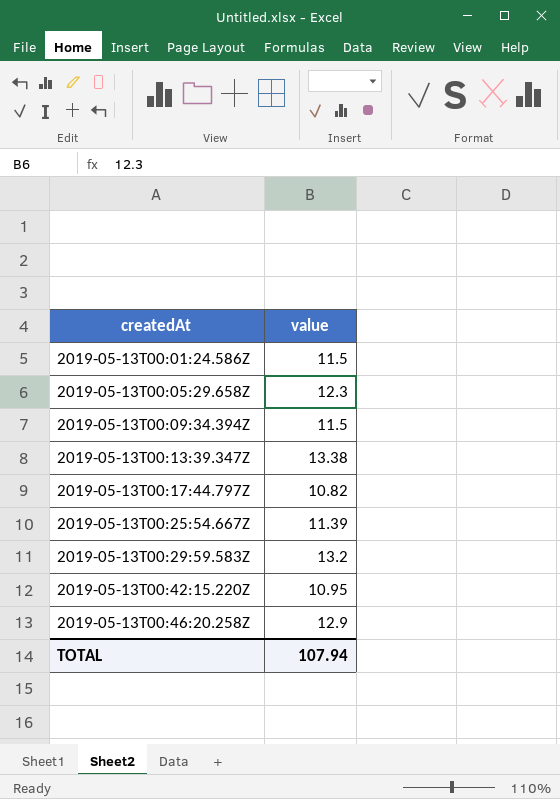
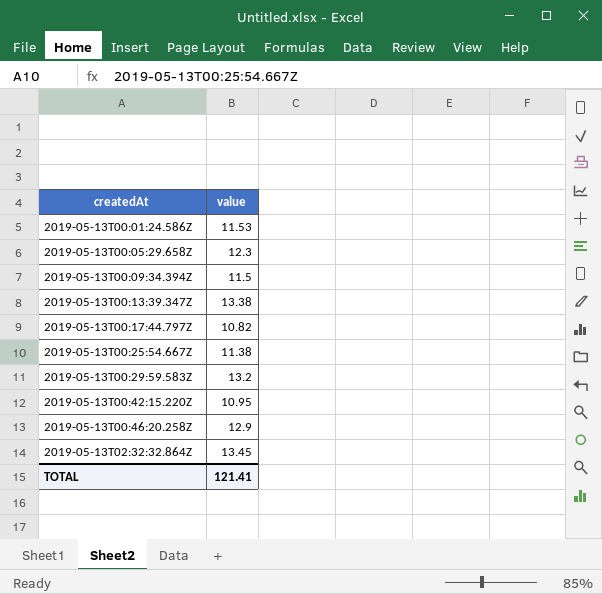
2019-05-13T00:01:24.586Z | value: 11.5 -> 11.53
2019-05-13T00:25:54.667Z | value: 11.39 -> 11.38
row 2019-05-13T02:32:32.864Z: none -> 13.45
TOTAL | value: 107.94 -> 121.41

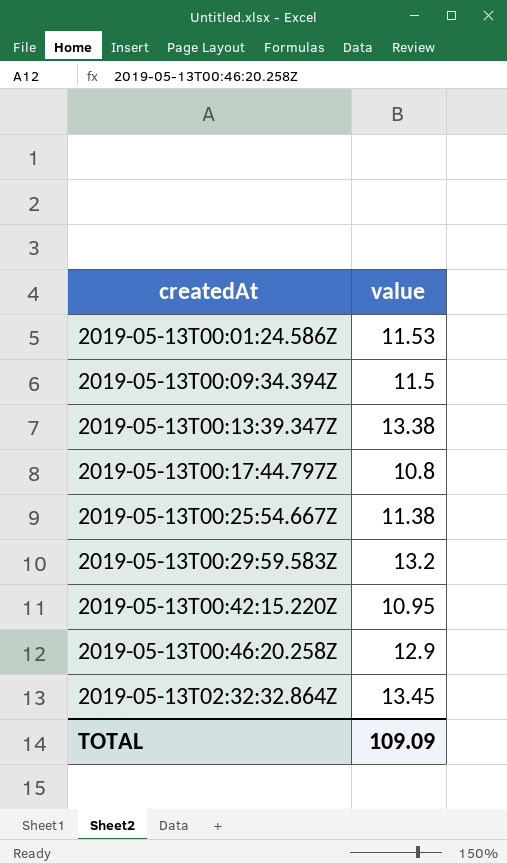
row 2019-05-13T00:05:29.658Z: 12.3 -> none
2019-05-13T00:17:44.797Z | value: 10.82 -> 10.8
TOTAL | value: 121.41 -> 109.09

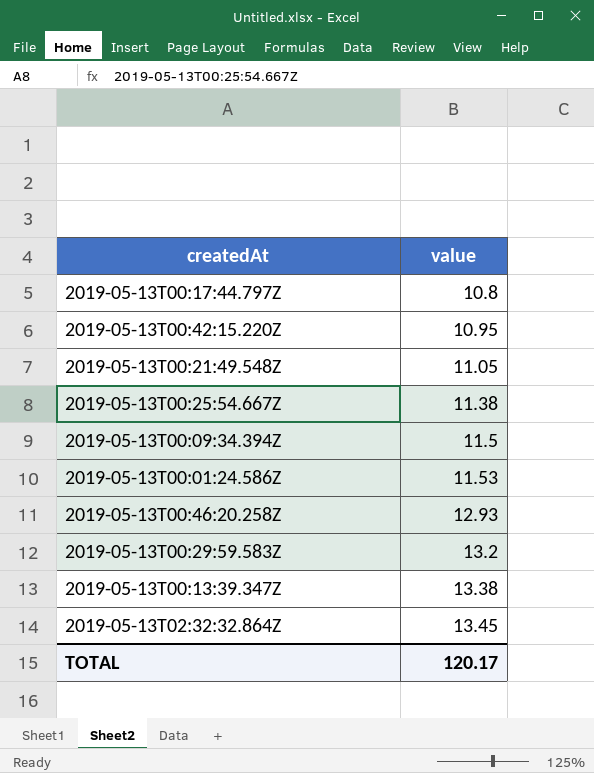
row order: createdAt ascending -> value ascending
row 2019-05-13T00:21:49.548Z: none -> 11.05
2019-05-13T00:46:20.258Z | value: 12.9 -> 12.93
TOTAL | value: 109.09 -> 120.17

